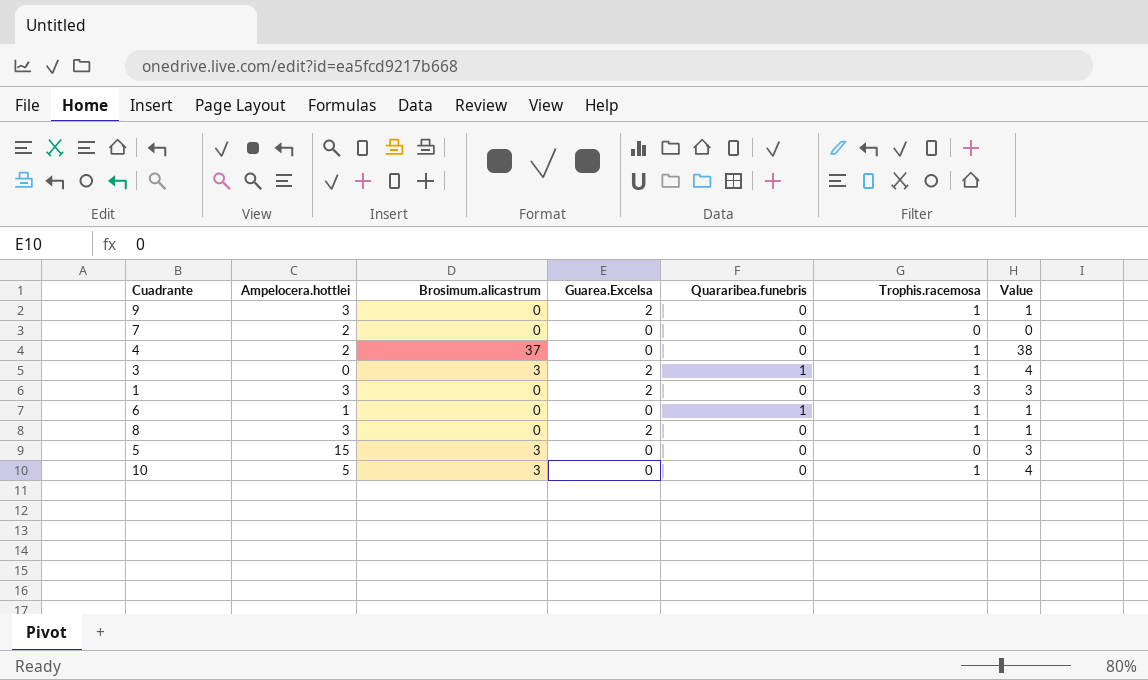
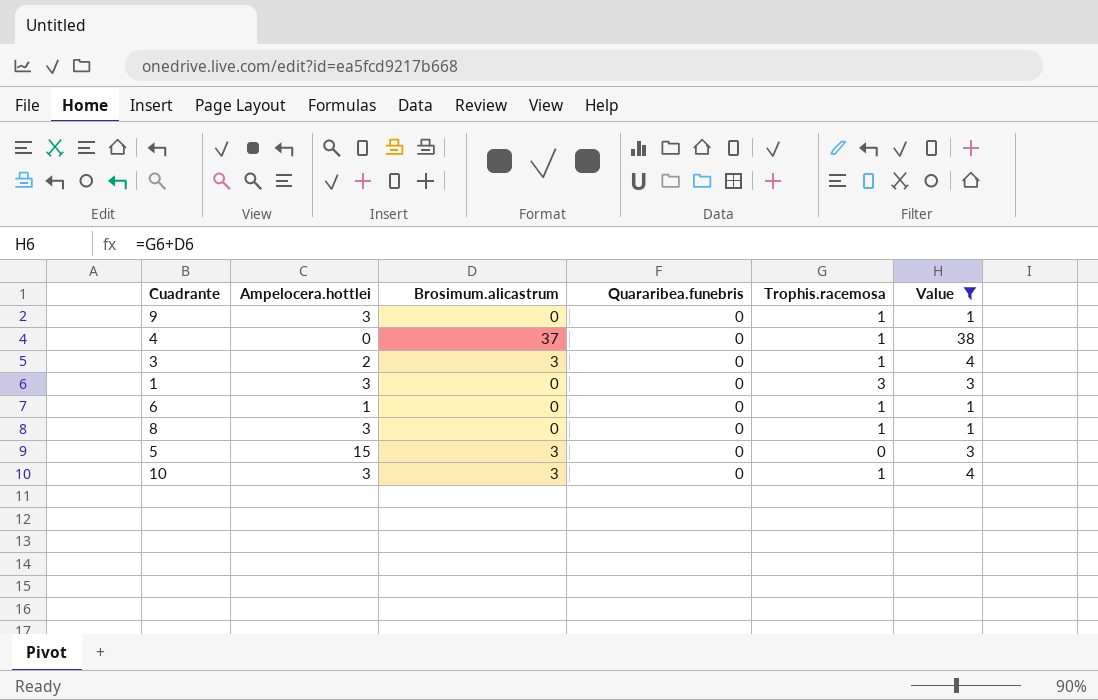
filter: none -> Value != 0
column Guarea.Excelsa | position: 4 -> none
4 | Ampelocera.hottlei: 2 -> 0
3 | Ampelocera.hottlei: 0 -> 2
3 | Quararibea.funebris: 1 -> 0
6 | Quararibea.funebris: 1 -> 0
10 | Ampelocera.hottlei: 5 -> 3

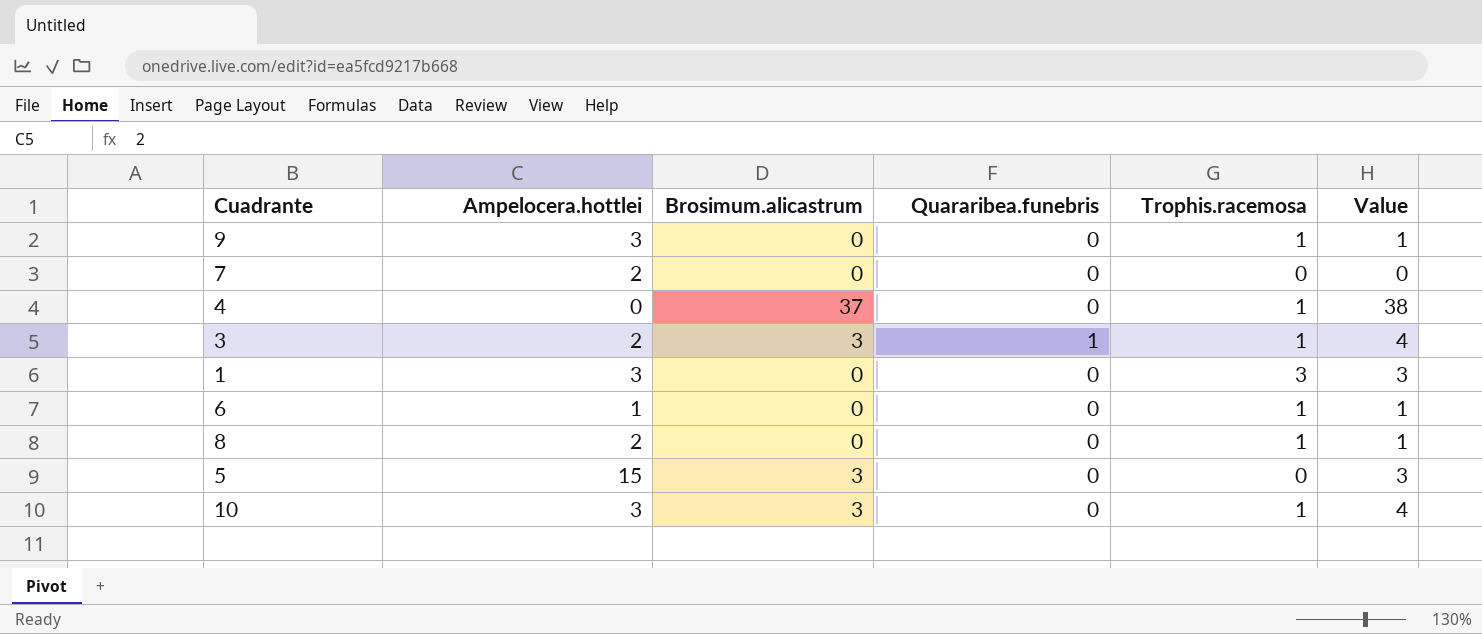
filter: Value != 0 -> none
3 | Quararibea.funebris: 0 -> 1
8 | Ampelocera.hottlei: 3 -> 2

